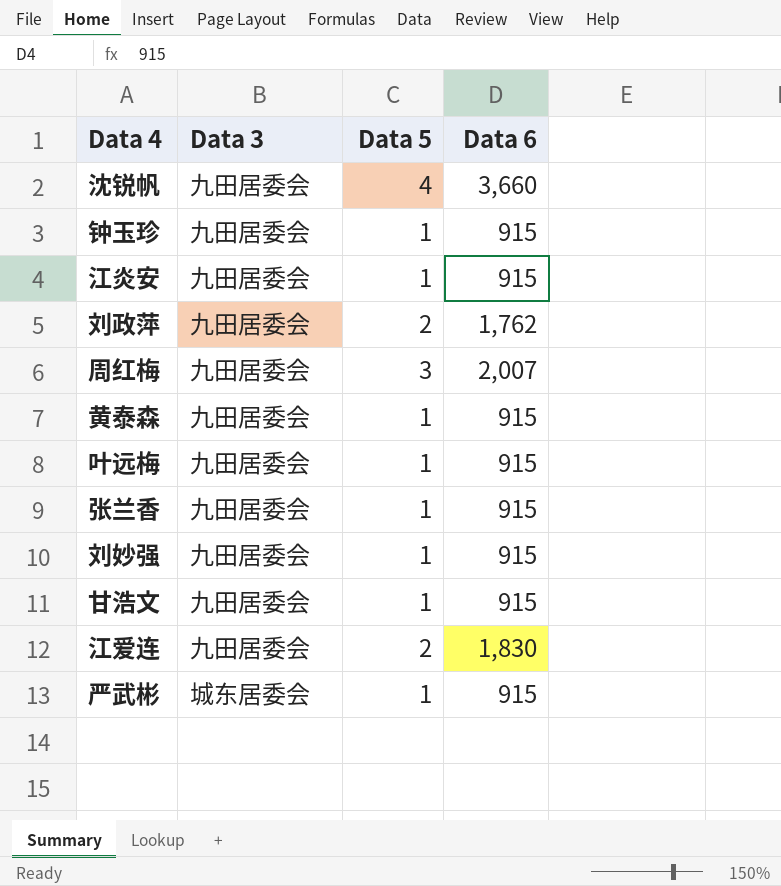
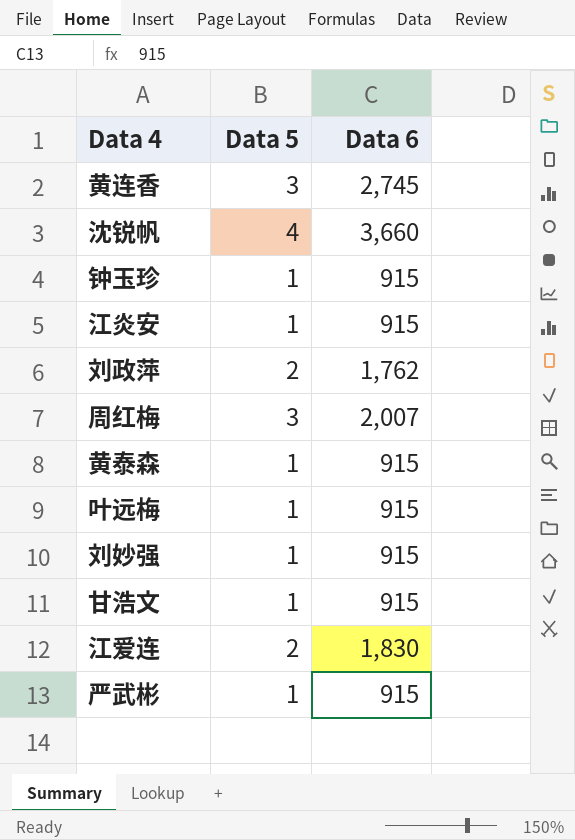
column Data 3 | position: 2 -> none
row 张兰香: 九田居委会 | 1 | 915 -> none
row 黄连香: none -> 3 | 2,745

